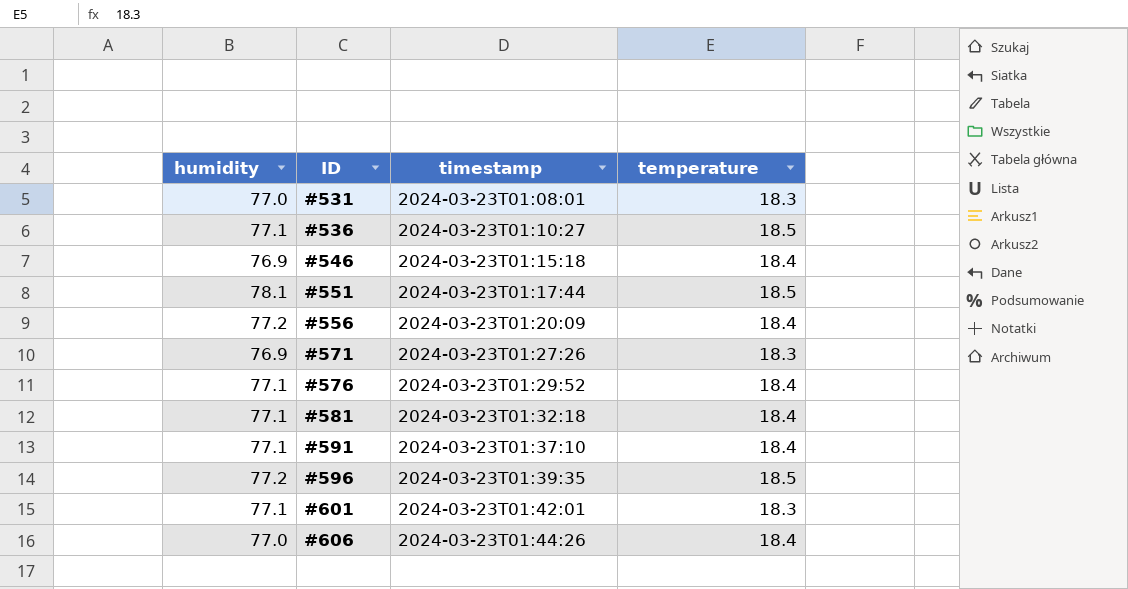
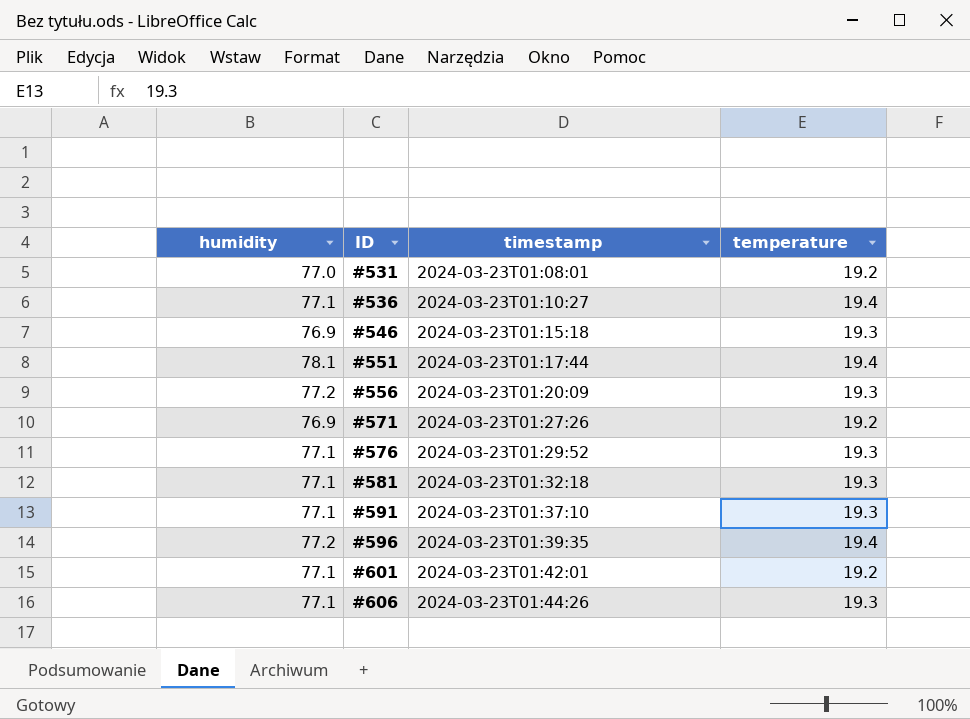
#531 | temperature: 18.3 -> 19.2
#536 | temperature: 18.5 -> 19.4
#546 | temperature: 18.4 -> 19.3
#551 | temperature: 18.5 -> 19.4
#556 | temperature: 18.4 -> 19.3
#571 | temperature: 18.3 -> 19.2
#576 | temperature: 18.4 -> 19.3
#581 | temperature: 18.4 -> 19.3
#591 | temperature: 18.4 -> 19.3
#596 | temperature: 18.5 -> 19.4
#601 | temperature: 18.3 -> 19.2
#606 | humidity: 77.0 -> 77.1
#606 | temperature: 18.4 -> 19.3

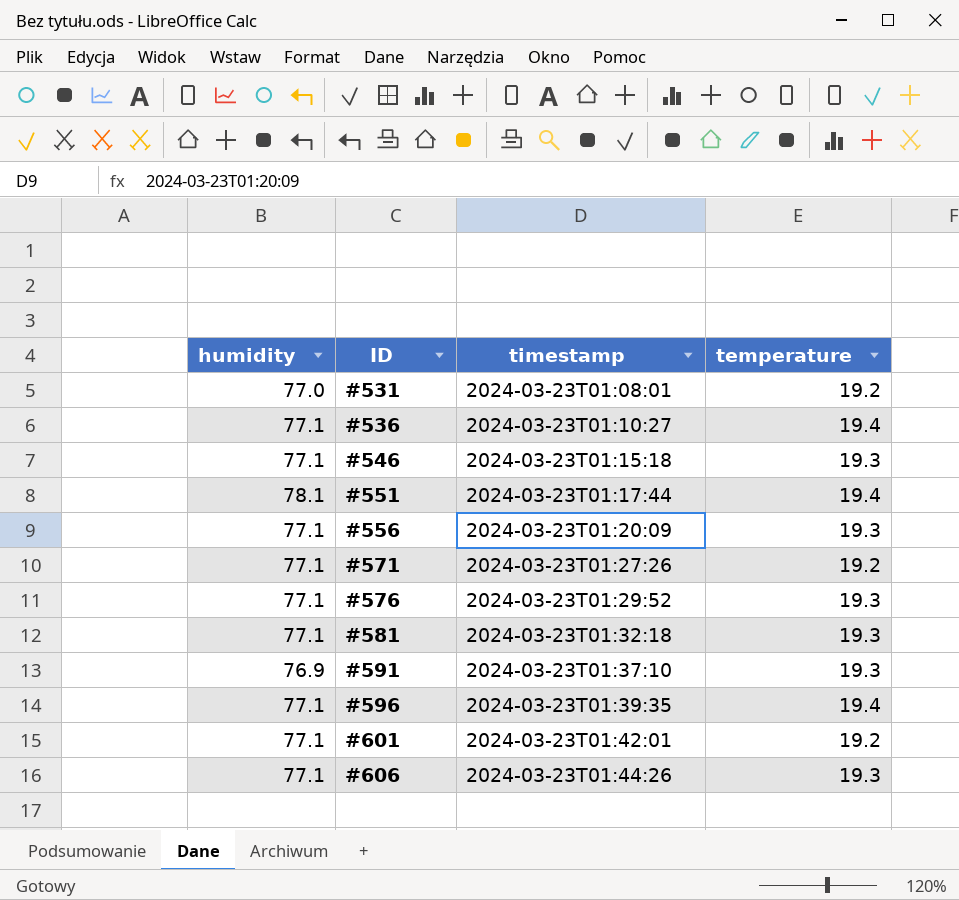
#546 | humidity: 76.9 -> 77.1
#556 | humidity: 77.2 -> 77.1
#571 | humidity: 76.9 -> 77.1
#591 | humidity: 77.1 -> 76.9
#596 | humidity: 77.2 -> 77.1

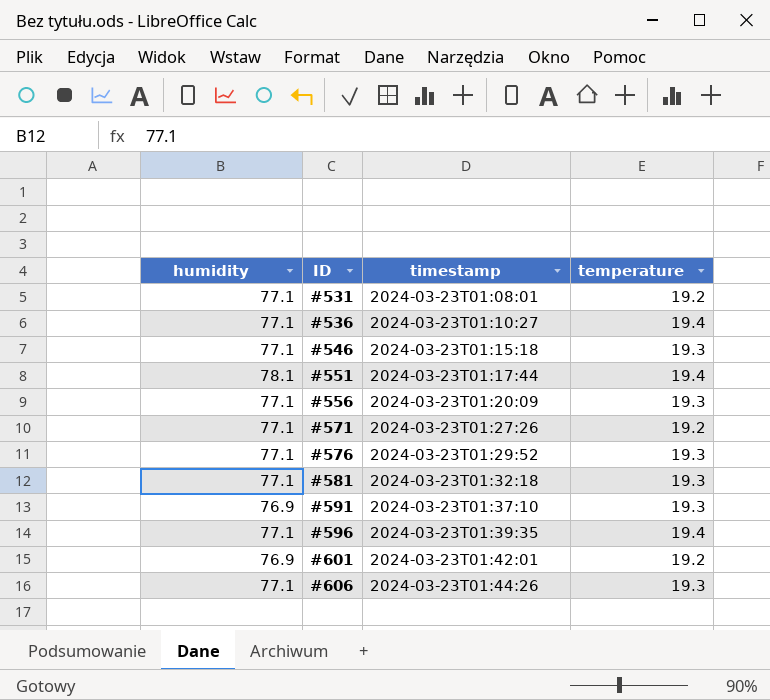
#531 | humidity: 77.0 -> 77.1
#601 | humidity: 77.1 -> 76.9

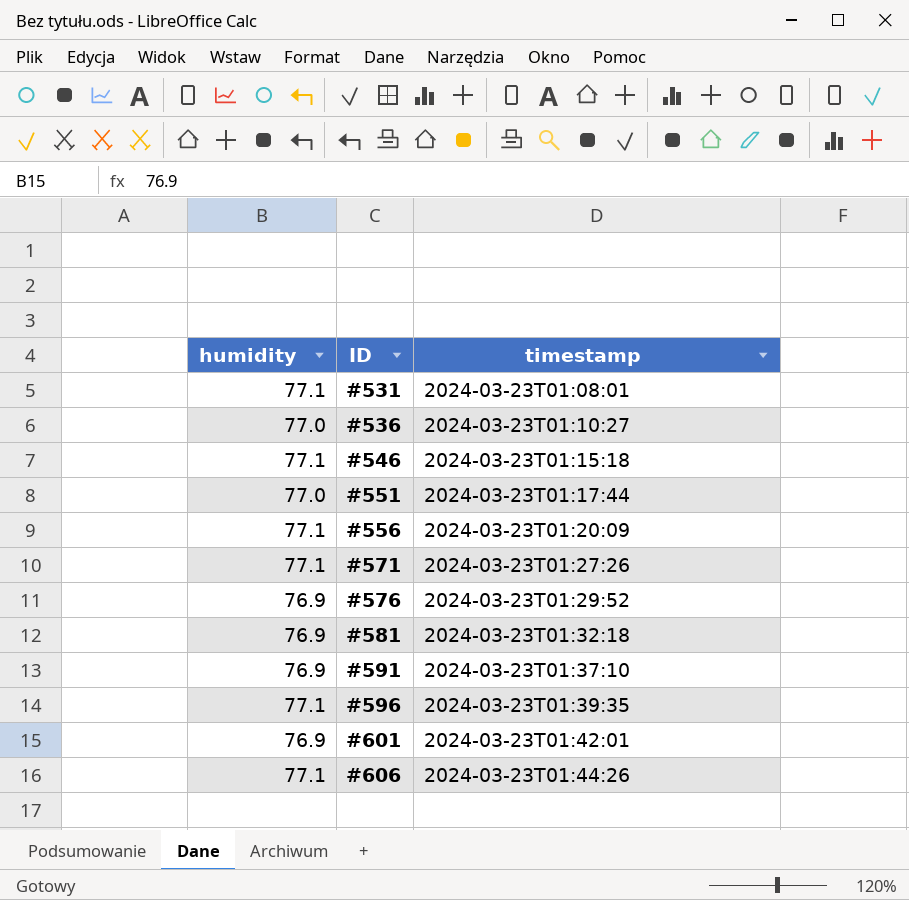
column temperature | position: 4 -> none
#536 | humidity: 77.1 -> 77.0
#551 | humidity: 78.1 -> 77.0
#576 | humidity: 77.1 -> 76.9
#581 | humidity: 77.1 -> 76.9

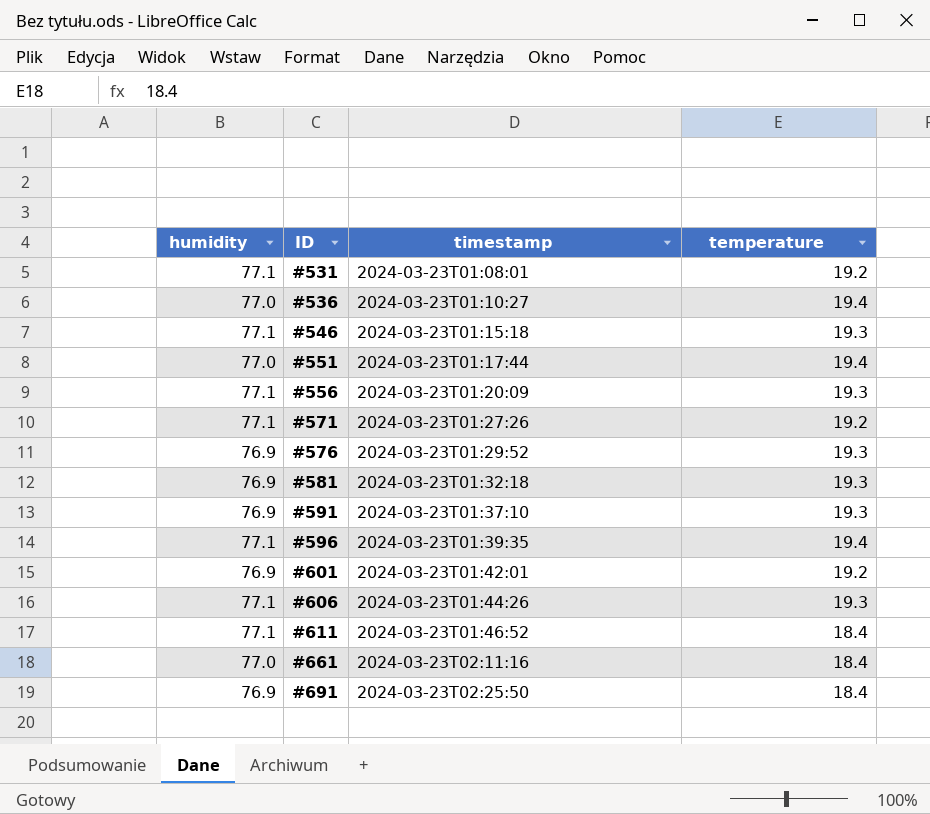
column temperature | position: none -> 4
row #611: none -> 77.1 | 2024-03-23T01:46:52 | 18.4
row #661: none -> 77.0 | 2024-03-23T02:11:16 | 18.4
row #691: none -> 76.9 | 2024-03-23T02:25:50 | 18.4

